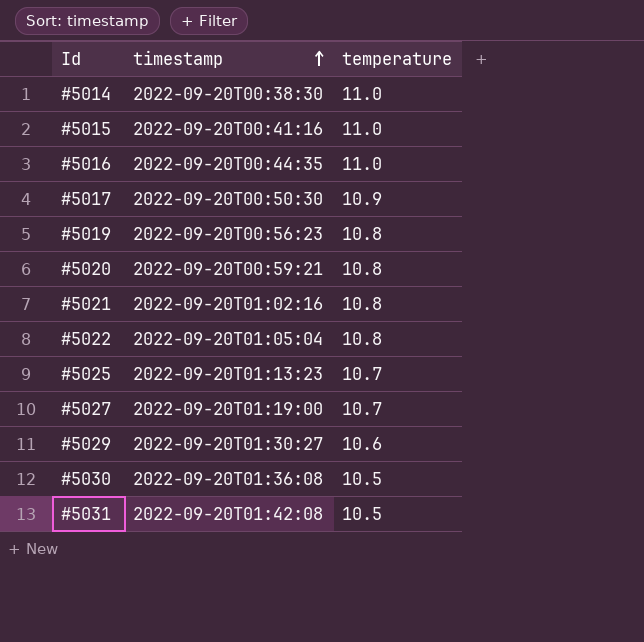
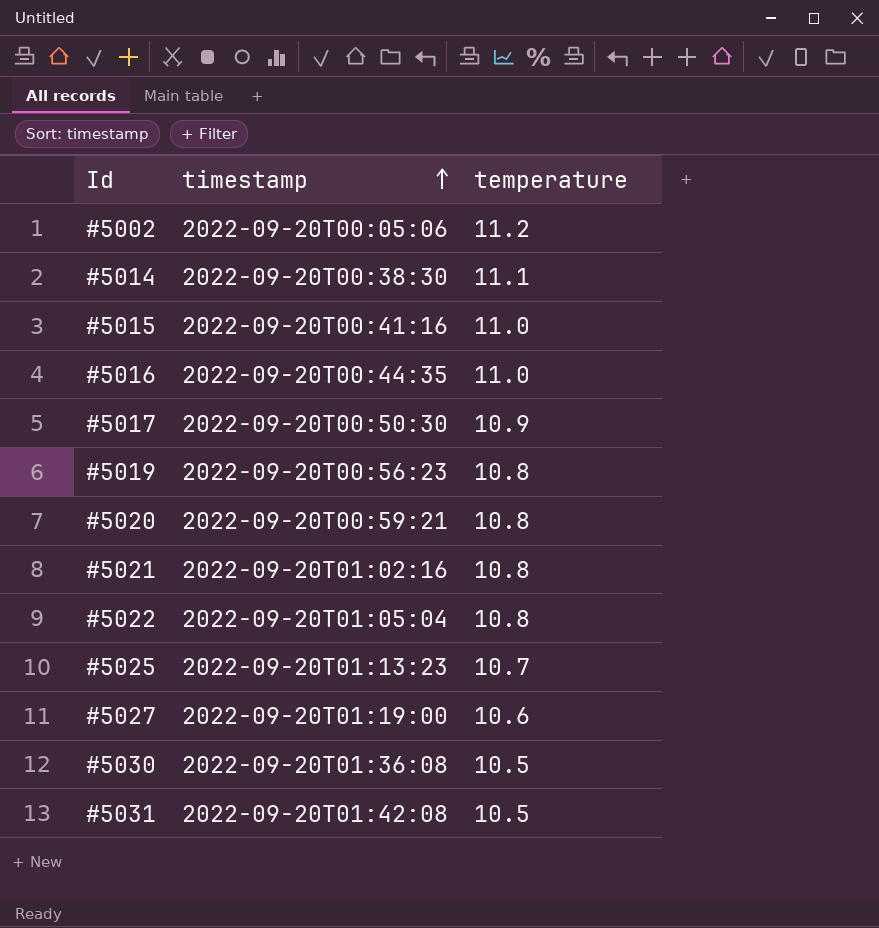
row #5029: 2022-09-20T01:30:27 | 10.6 -> none
row #5002: none -> 2022-09-20T00:05:06 | 11.2
#5014 | temperature: 11.0 -> 11.1
#5027 | temperature: 10.7 -> 10.6

